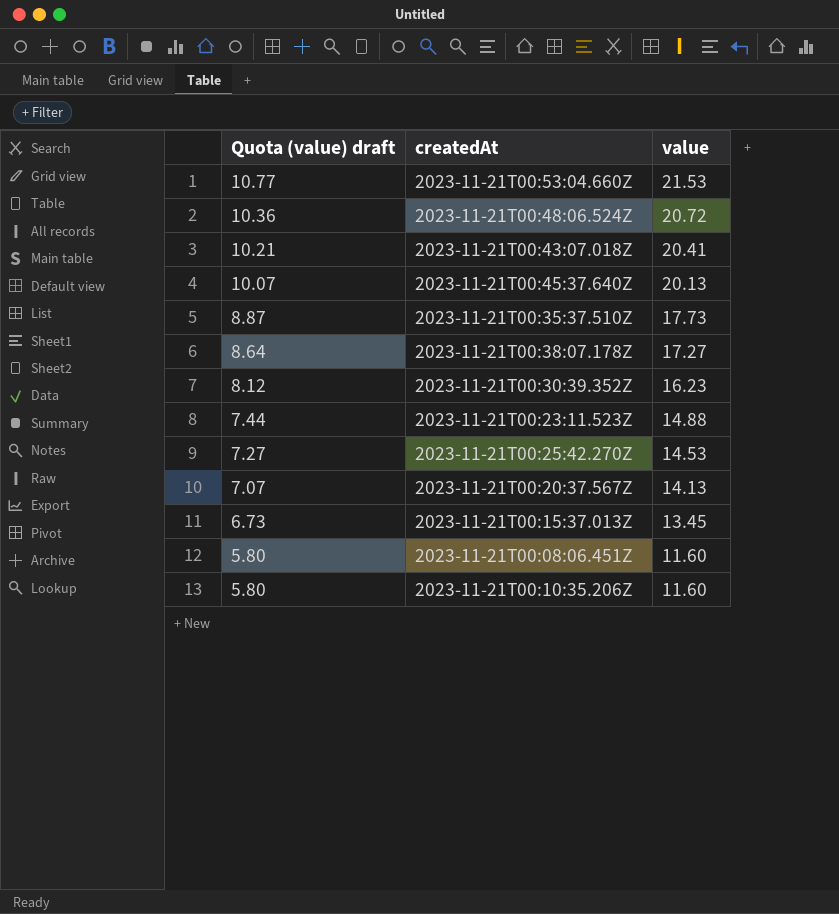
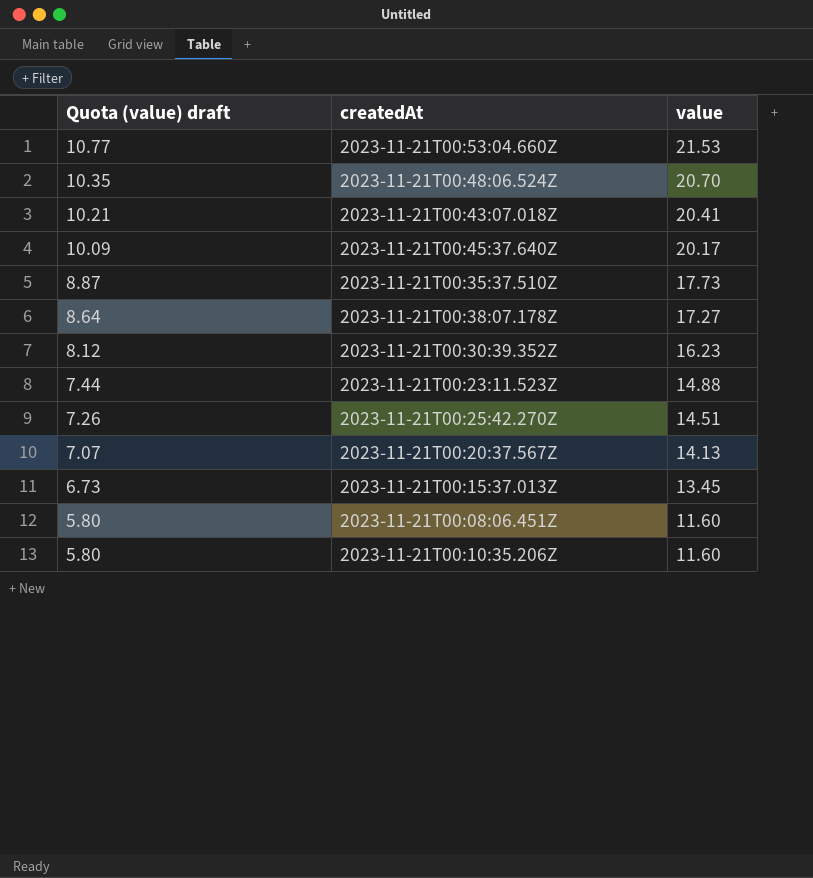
2023-11-21T00:48:06.524Z | Quota (value) draft: 10.36 -> 10.35
2023-11-21T00:48:06.524Z | value: 20.72 -> 20.70
2023-11-21T00:45:37.640Z | Quota (value) draft: 10.07 -> 10.09
2023-11-21T00:45:37.640Z | value: 20.13 -> 20.17
2023-11-21T00:25:42.270Z | Quota (value) draft: 7.27 -> 7.26
2023-11-21T00:25:42.270Z | value: 14.53 -> 14.51

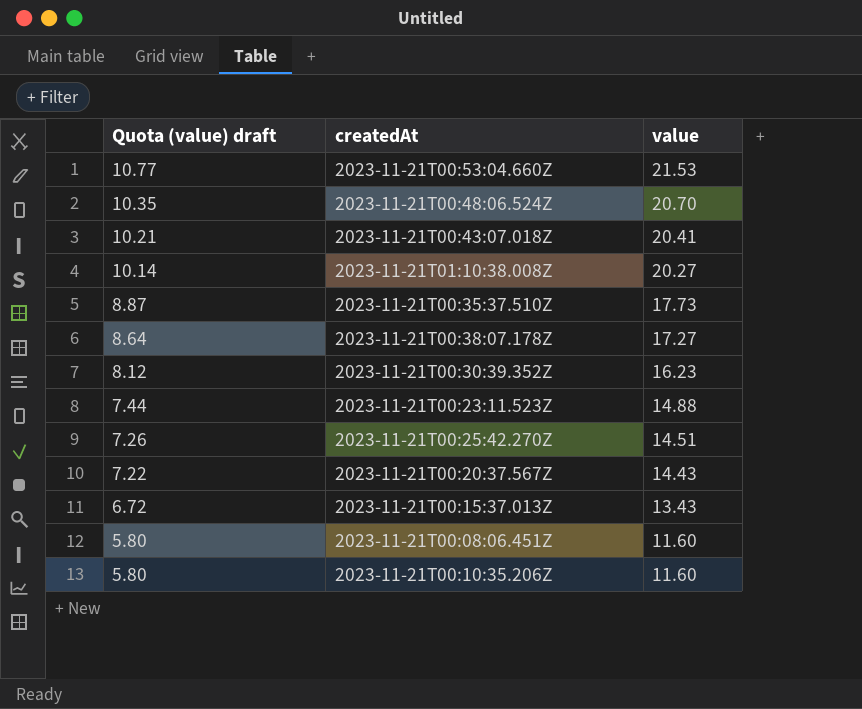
row 2023-11-21T00:45:37.640Z: 10.09 | 20.17 -> none
row 2023-11-21T01:10:38.008Z: none -> 10.14 | 20.27
2023-11-21T00:20:37.567Z | Quota (value) draft: 7.07 -> 7.22
2023-11-21T00:20:37.567Z | value: 14.13 -> 14.43
2023-11-21T00:15:37.013Z | Quota (value) draft: 6.73 -> 6.72
2023-11-21T00:15:37.013Z | value: 13.45 -> 13.43

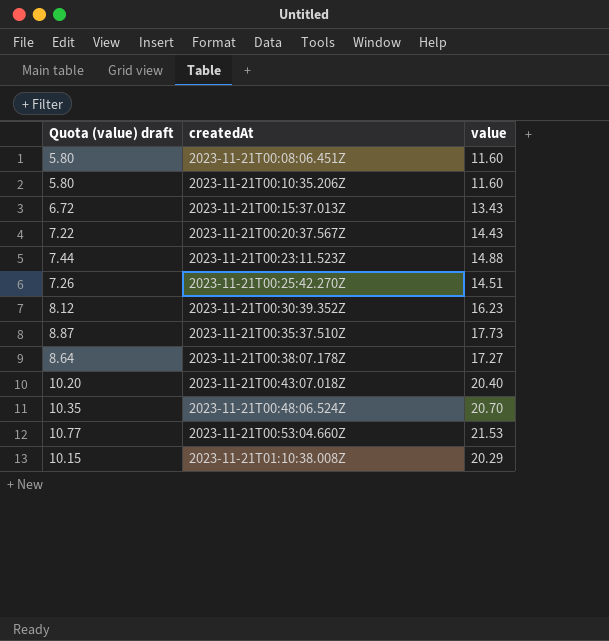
row order: Quota (value) draft descending -> createdAt ascending
2023-11-21T00:43:07.018Z | Quota (value) draft: 10.21 -> 10.20
2023-11-21T00:43:07.018Z | value: 20.41 -> 20.40
2023-11-21T01:10:38.008Z | Quota (value) draft: 10.14 -> 10.15
2023-11-21T01:10:38.008Z | value: 20.27 -> 20.29

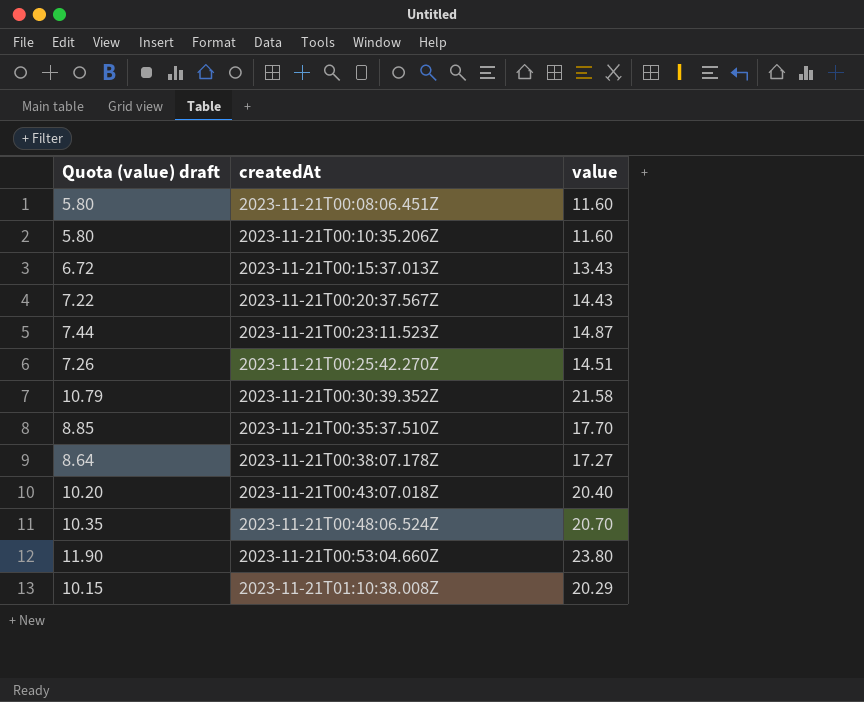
2023-11-21T00:23:11.523Z | value: 14.88 -> 14.87
2023-11-21T00:30:39.352Z | Quota (value) draft: 8.12 -> 10.79
2023-11-21T00:30:39.352Z | value: 16.23 -> 21.58
2023-11-21T00:35:37.510Z | Quota (value) draft: 8.87 -> 8.85
2023-11-21T00:35:37.510Z | value: 17.73 -> 17.70
2023-11-21T00:53:04.660Z | Quota (value) draft: 10.77 -> 11.90
2023-11-21T00:53:04.660Z | value: 21.53 -> 23.80

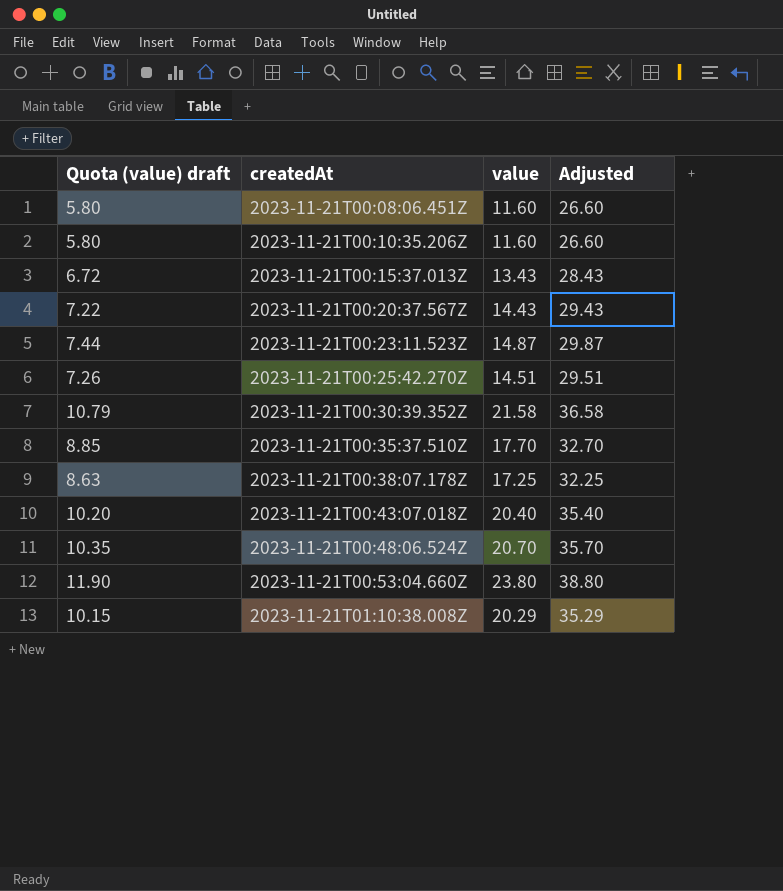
column Adjusted | formula: none -> [value] + 15
2023-11-21T00:38:07.178Z | Quota (value) draft: 8.64 -> 8.63
2023-11-21T00:38:07.178Z | value: 17.27 -> 17.25

